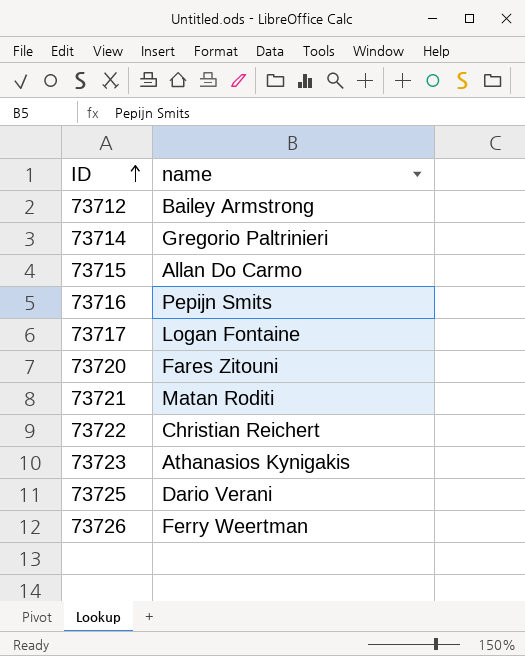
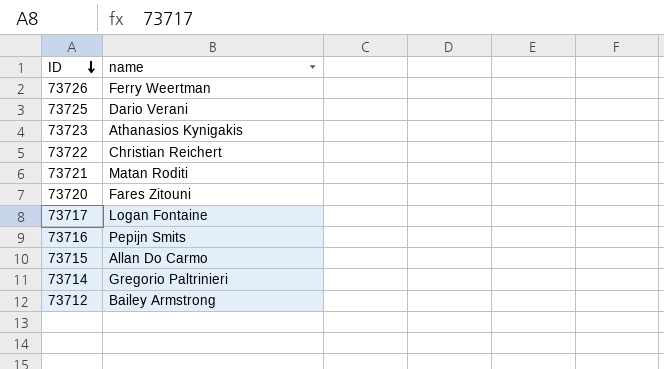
row order: ID ascending -> ID descending

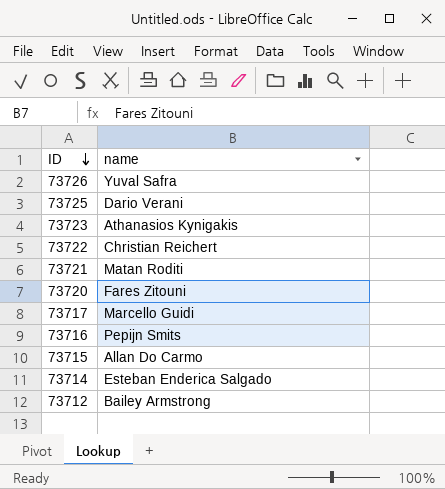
73726 | name: Ferry Weertman -> Yuval Safra
73717 | name: Logan Fontaine -> Marcello Guidi
73714 | name: Gregorio Paltrinieri -> Esteban Enderica Salgado

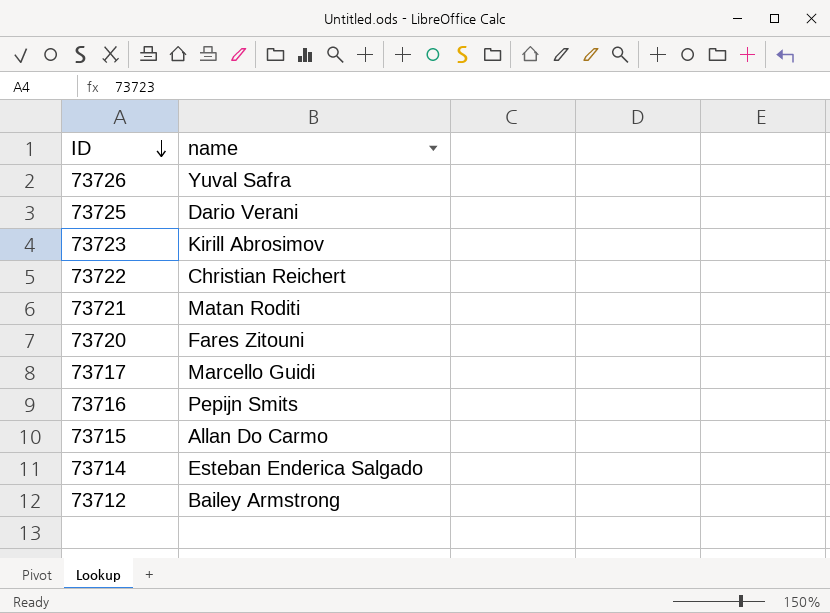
73723 | name: Athanasios Kynigakis -> Kirill Abrosimov

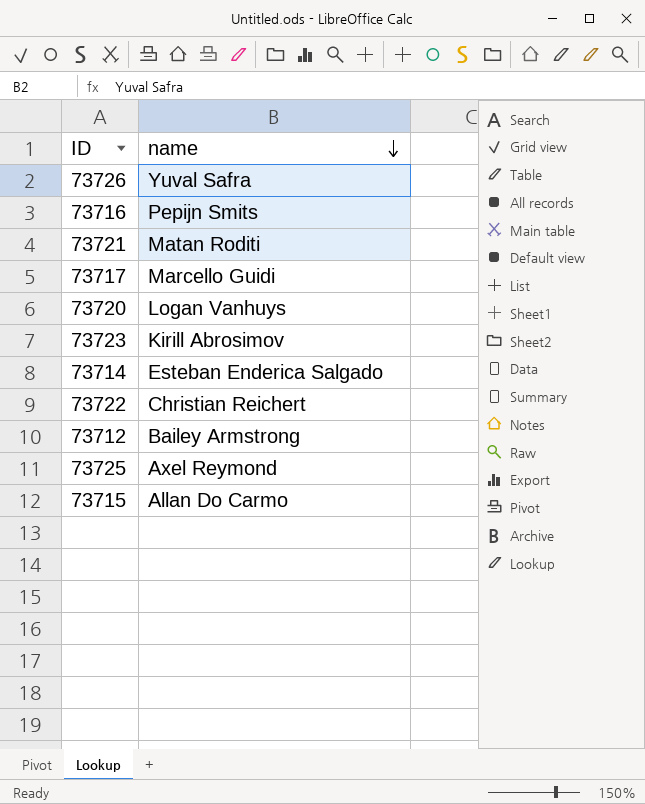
row order: ID descending -> name descending
73720 | name: Fares Zitouni -> Logan Vanhuys
73725 | name: Dario Verani -> Axel Reymond

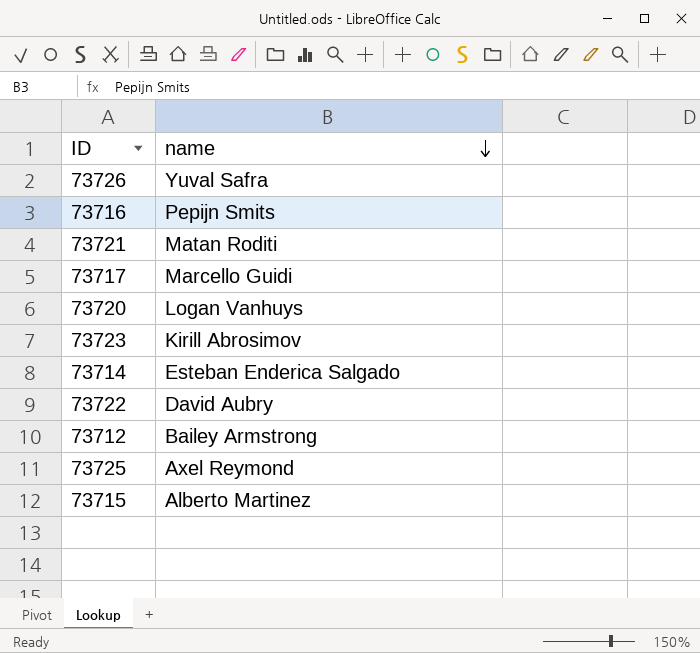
73722 | name: Christian Reichert -> David Aubry
73715 | name: Allan Do Carmo -> Alberto Martinez

